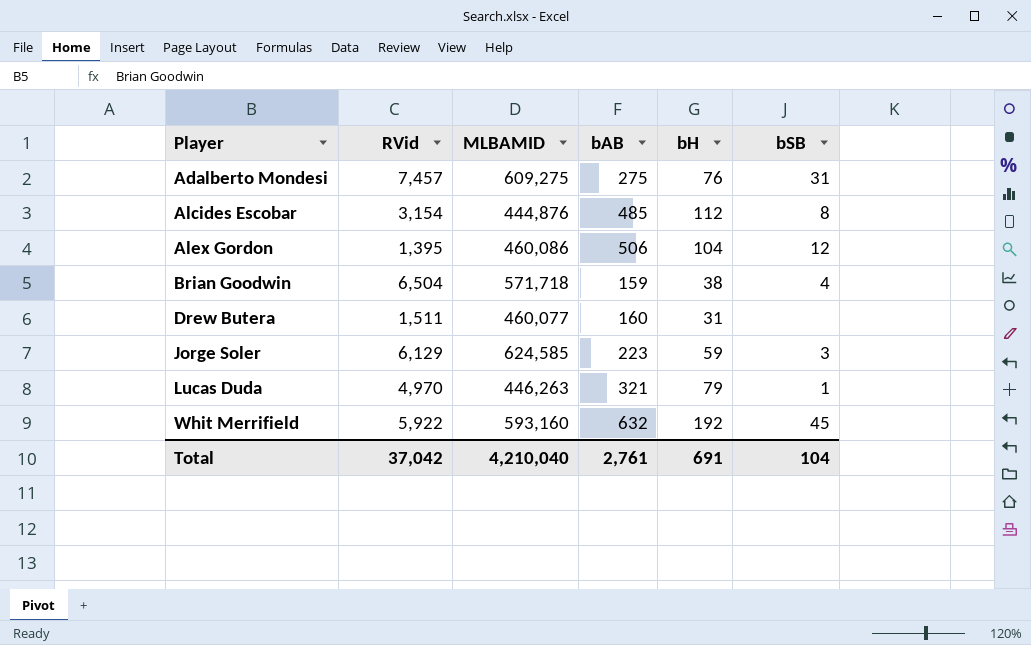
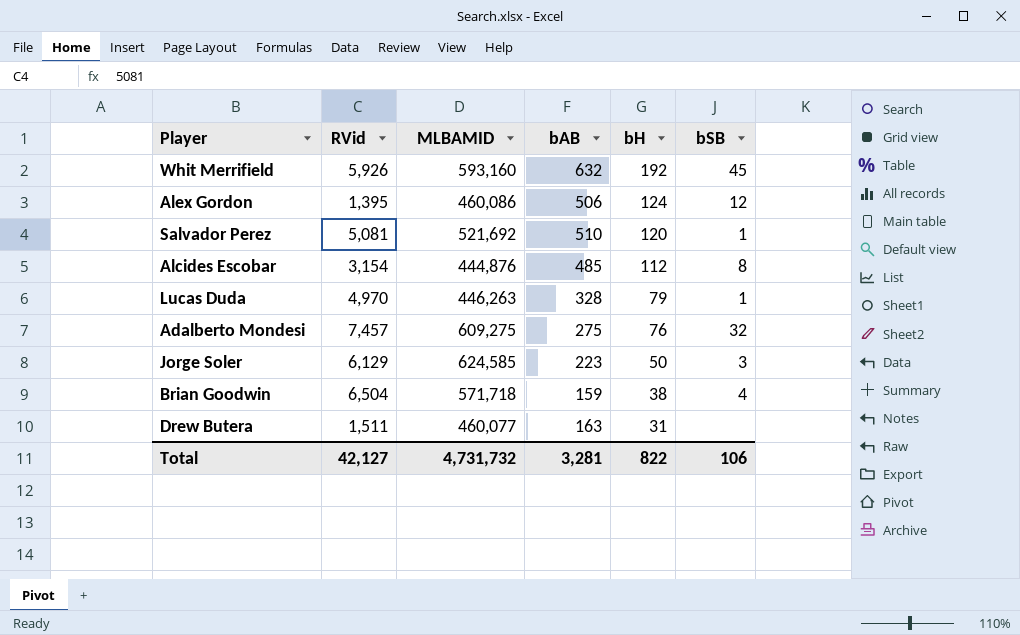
row order: Player ascending -> bH descending
Whit Merrifield | RVid: 5,922 -> 5,926
Alex Gordon | bH: 104 -> 124
row Salvador Perez: none -> 5,081 | 521,692 | 510 | 120 | 1
Lucas Duda | bAB: 321 -> 328
Adalberto Mondesi | bSB: 31 -> 32
Jorge Soler | bH: 59 -> 50
Drew Butera | bAB: 160 -> 163
Total | RVid: 37,042 -> 42,127
Total | MLBAMID: 4,210,040 -> 4,731,732
Total | bAB: 2,761 -> 3,281
Total | bH: 691 -> 822
Total | bSB: 104 -> 106

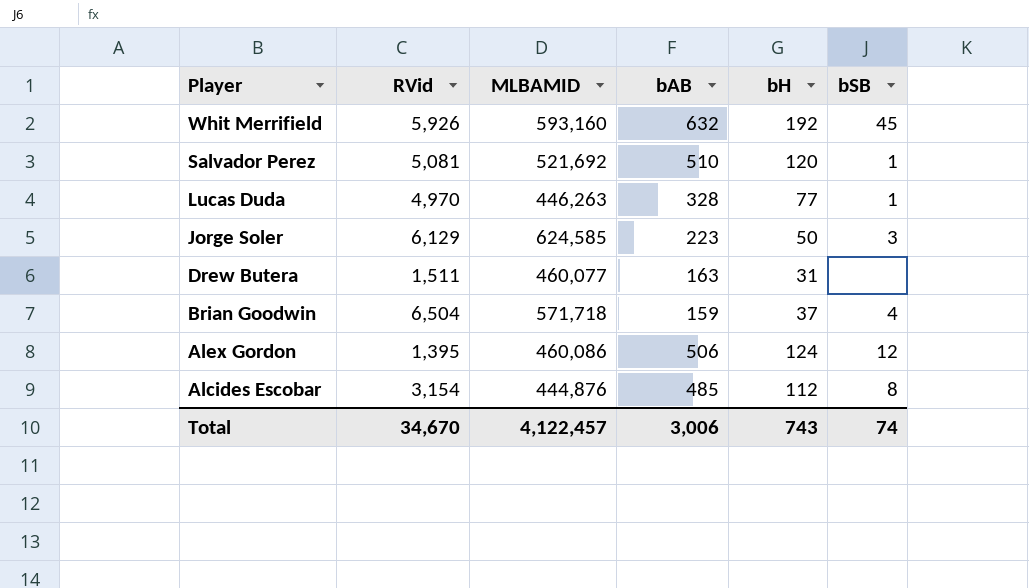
row order: bH descending -> Player descending
row Adalberto Mondesi: 7,457 | 609,275 | 275 | 76 | 32 -> none
Lucas Duda | bH: 79 -> 77
Brian Goodwin | bH: 38 -> 37
Total | RVid: 42,127 -> 34,670
Total | MLBAMID: 4,731,732 -> 4,122,457
Total | bAB: 3,281 -> 3,006
Total | bH: 822 -> 743
Total | bSB: 106 -> 74

